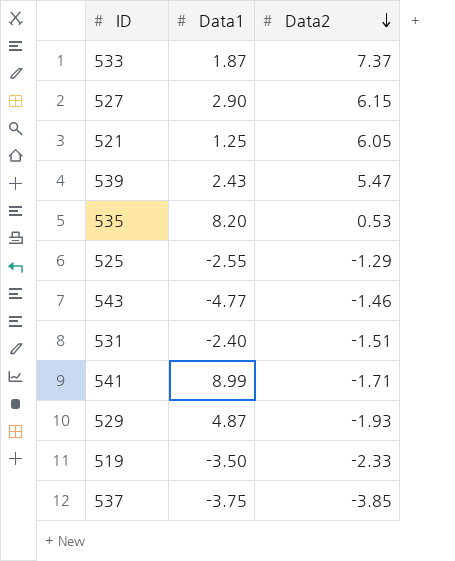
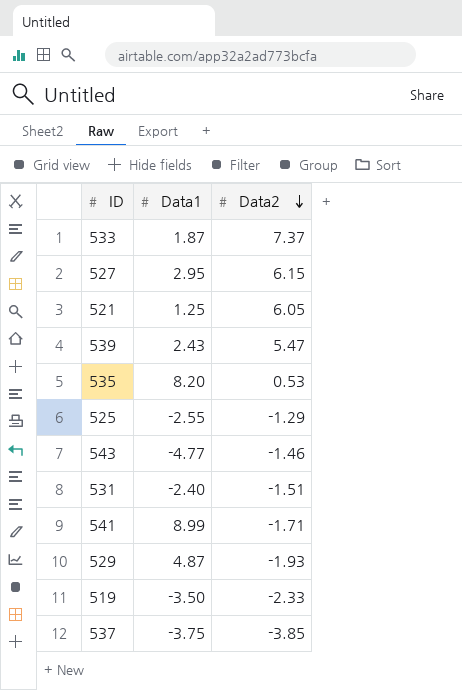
527 | Data1: 2.90 -> 2.95

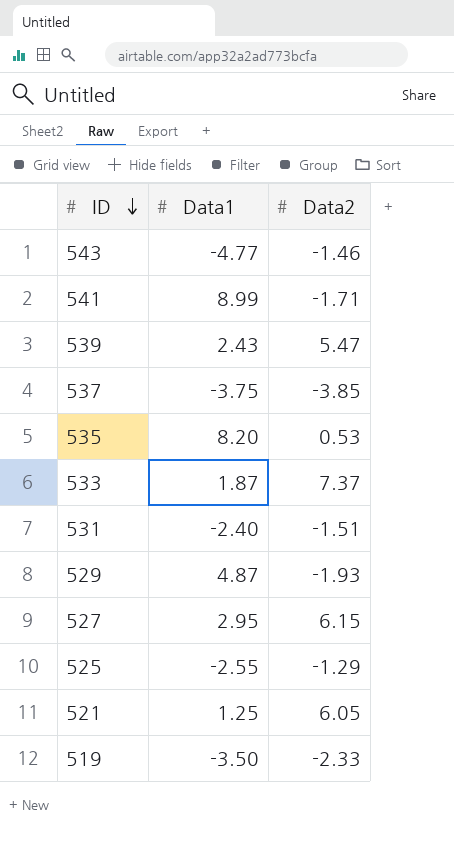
row order: Data2 descending -> ID descending

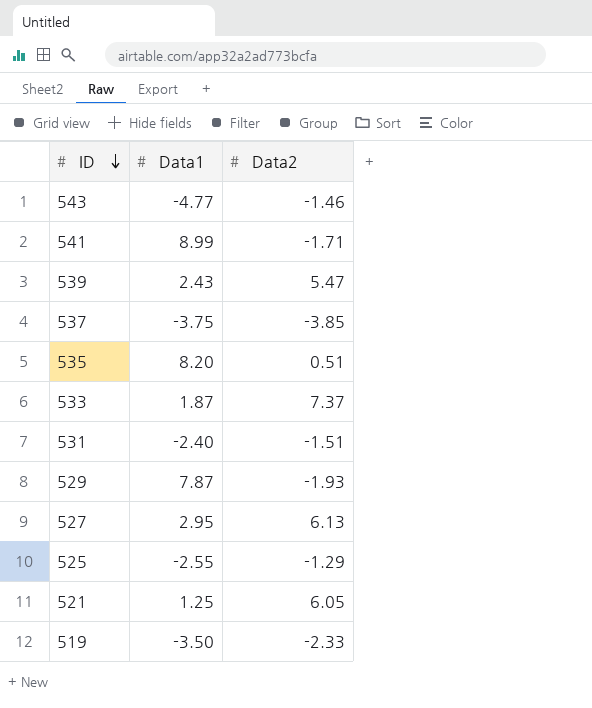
535 | Data2: 0.53 -> 0.51
529 | Data1: 4.87 -> 7.87
527 | Data2: 6.15 -> 6.13

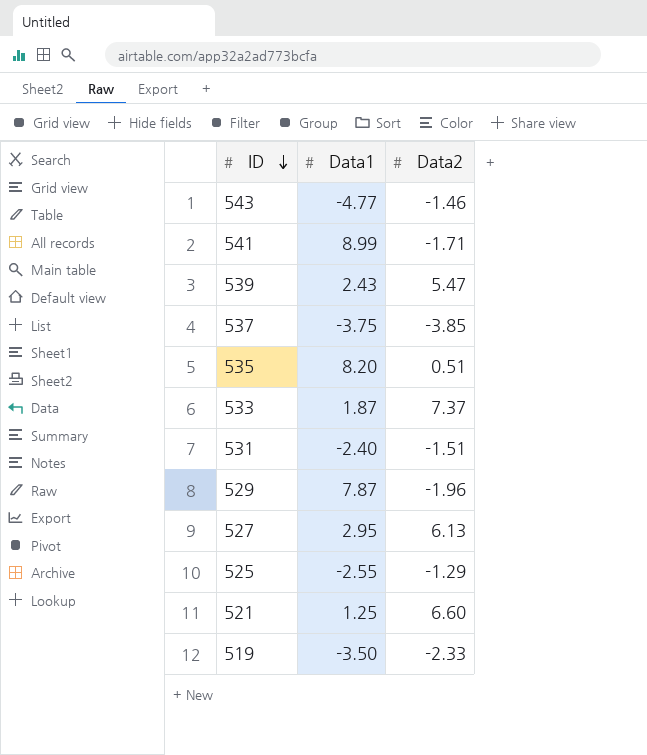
529 | Data2: -1.93 -> -1.96
521 | Data2: 6.05 -> 6.60

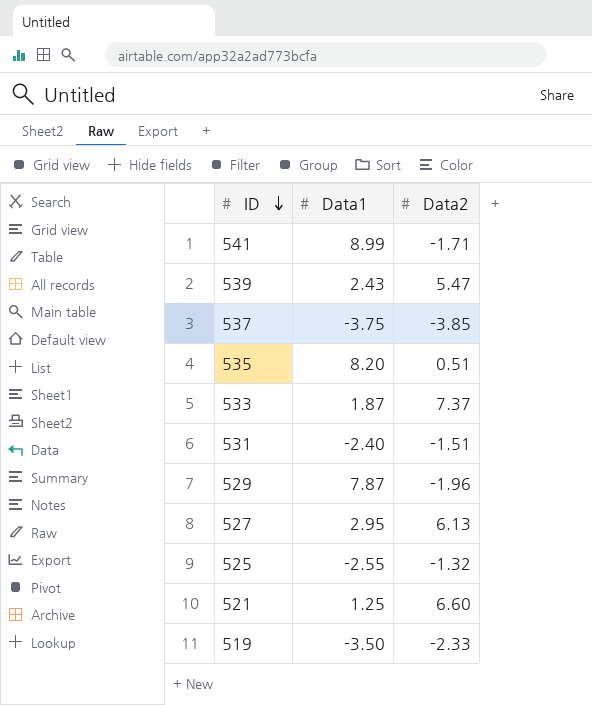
row 543: -4.77 | -1.46 -> none
525 | Data2: -1.29 -> -1.32

